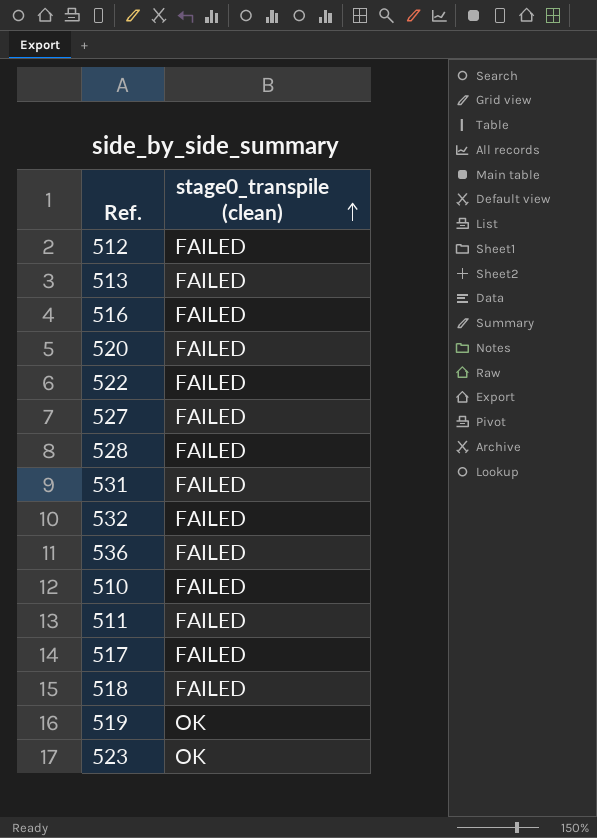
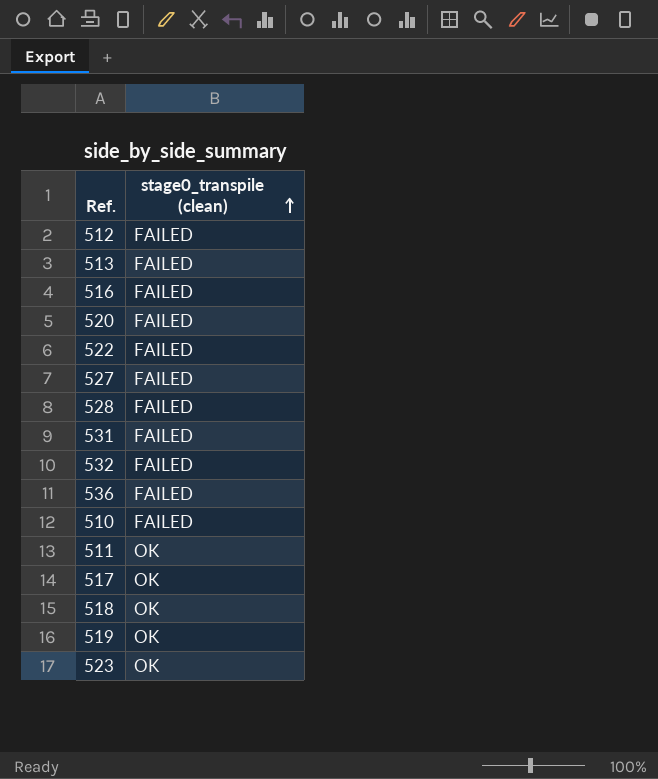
511 | stage0_transpile (clean): FAILED -> OK
517 | stage0_transpile (clean): FAILED -> OK
518 | stage0_transpile (clean): FAILED -> OK

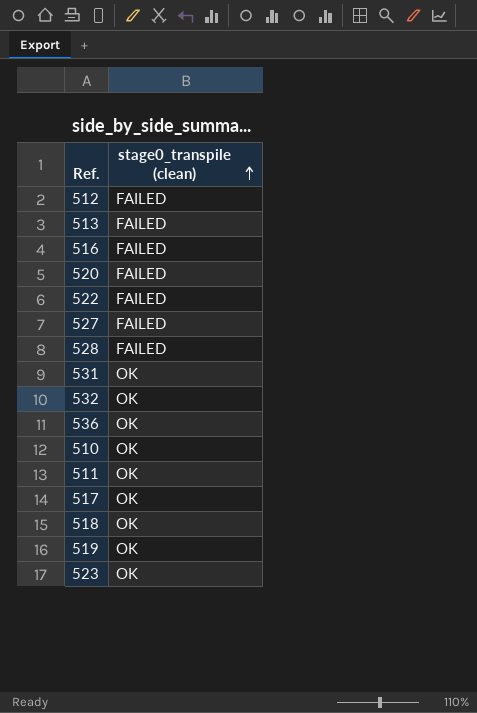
531 | stage0_transpile (clean): FAILED -> OK
532 | stage0_transpile (clean): FAILED -> OK
536 | stage0_transpile (clean): FAILED -> OK
510 | stage0_transpile (clean): FAILED -> OK

